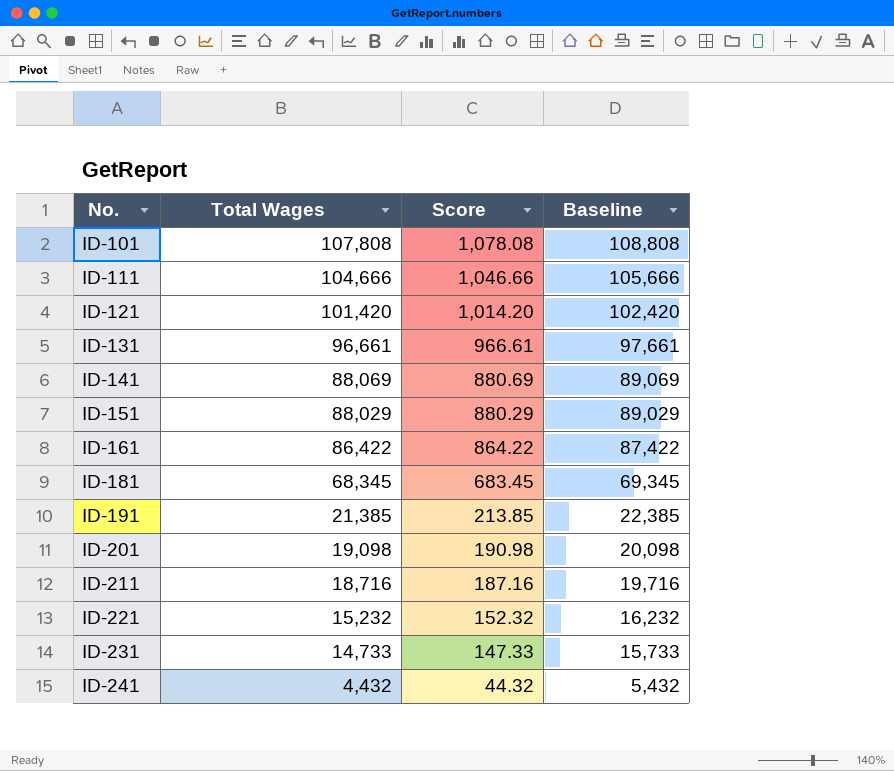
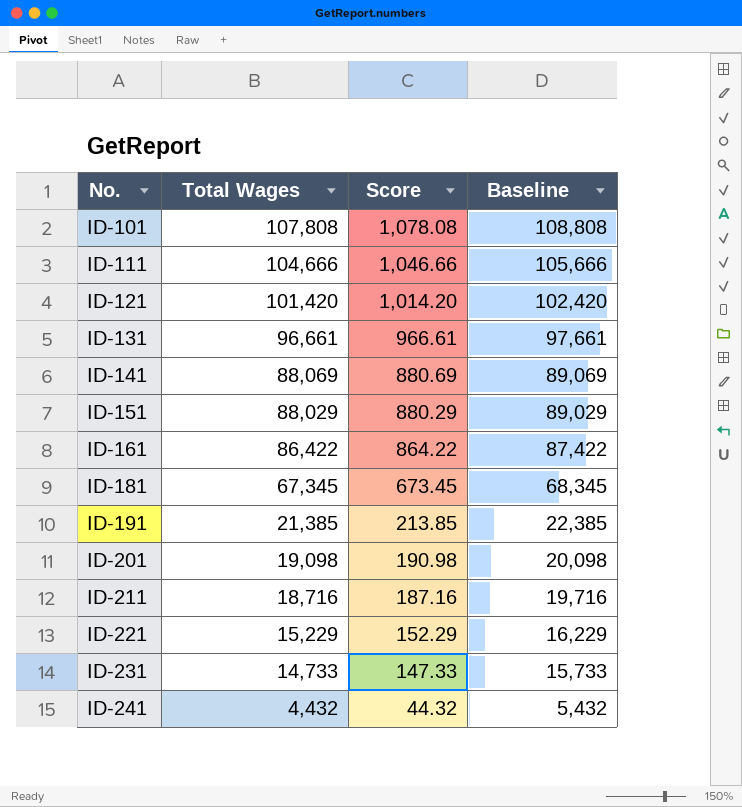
ID-181 | Total Wages: 68,345 -> 67,345
ID-181 | Score: 683.45 -> 673.45
ID-181 | Baseline: 69,345 -> 68,345
ID-221 | Total Wages: 15,232 -> 15,229
ID-221 | Score: 152.32 -> 152.29
ID-221 | Baseline: 16,232 -> 16,229

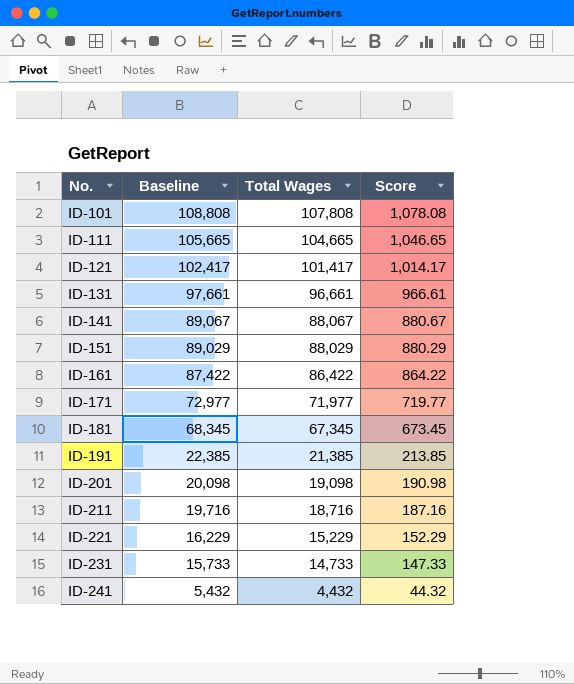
column Baseline | position: 4 -> 2
ID-111 | Baseline: 105,666 -> 105,665
ID-111 | Total Wages: 104,666 -> 104,665
ID-111 | Score: 1,046.66 -> 1,046.65
ID-121 | Baseline: 102,420 -> 102,417
ID-121 | Total Wages: 101,420 -> 101,417
ID-121 | Score: 1,014.20 -> 1,014.17
ID-141 | Baseline: 89,069 -> 89,067
ID-141 | Total Wages: 88,069 -> 88,067
ID-141 | Score: 880.69 -> 880.67
row ID-171: none -> 72,977 | 71,977 | 719.77

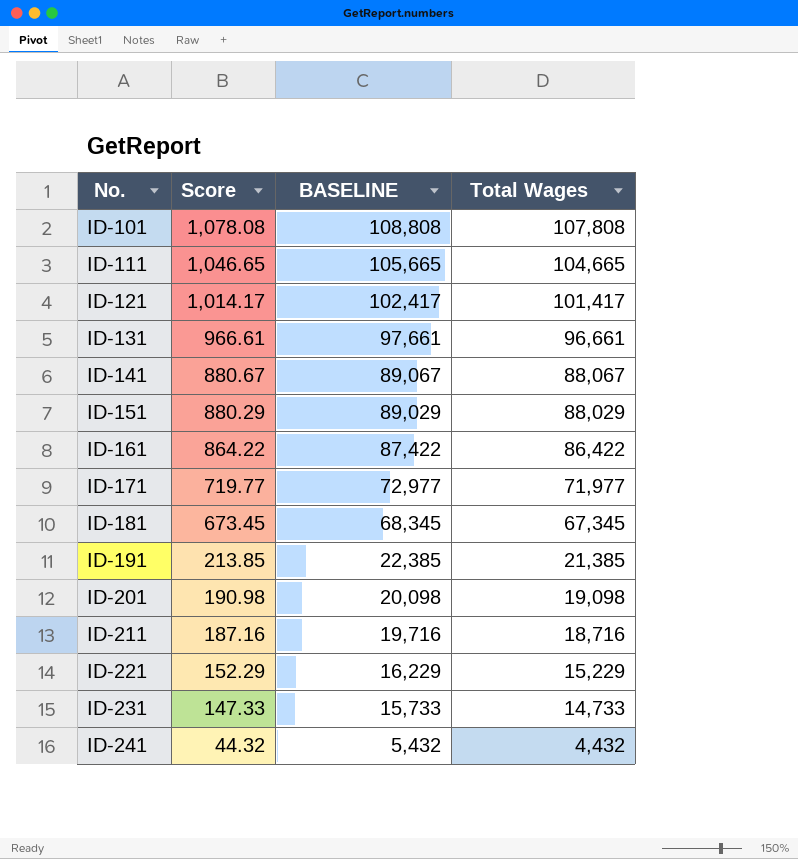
column Score | position: 4 -> 2
column name: Baseline -> BASELINE

